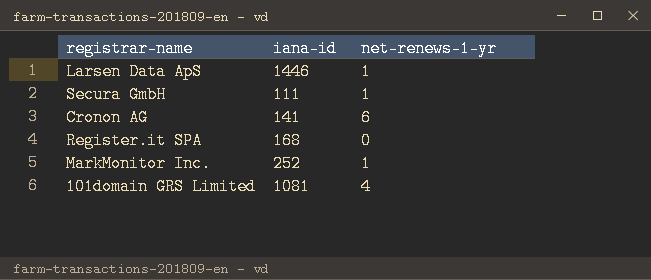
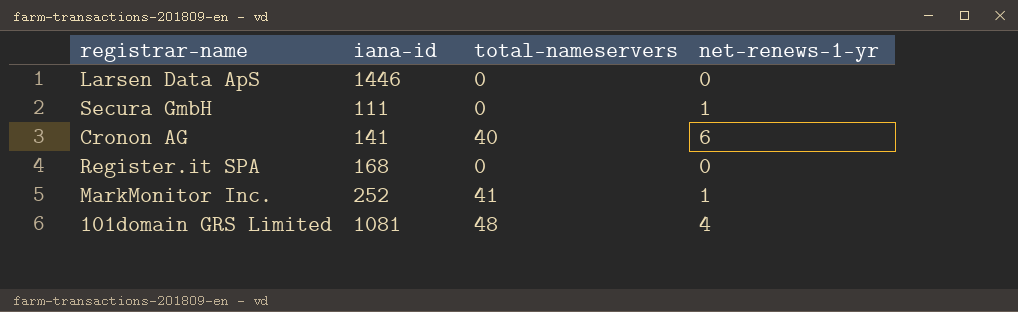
column total-nameservers | position: none -> 3
Larsen Data ApS | net-renews-1-yr: 1 -> 0

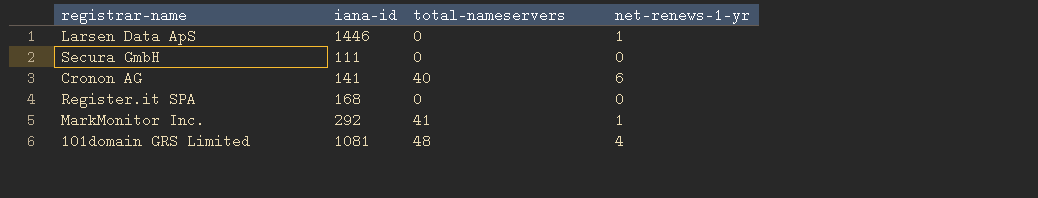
Larsen Data ApS | net-renews-1-yr: 0 -> 1
Secura GmbH | net-renews-1-yr: 1 -> 0
MarkMonitor Inc. | iana-id: 252 -> 292

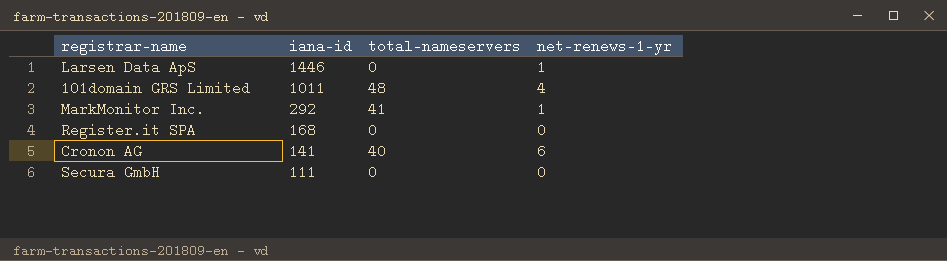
row order: none -> iana-id descending
101domain GRS Limited | iana-id: 1081 -> 1011

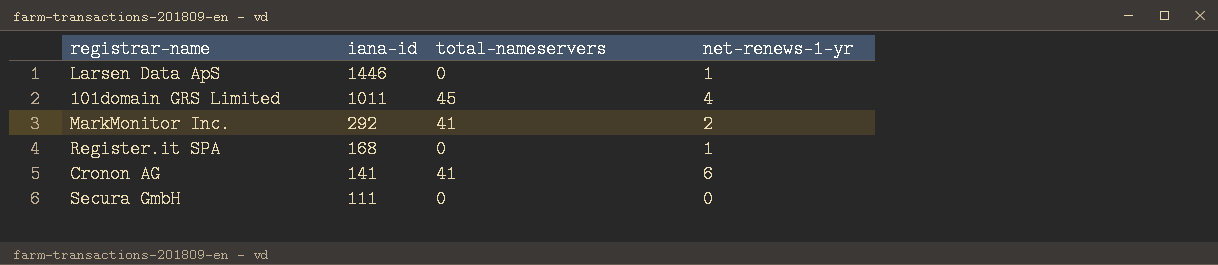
101domain GRS Limited | total-nameservers: 48 -> 45
MarkMonitor Inc. | net-renews-1-yr: 1 -> 2
Register.it SPA | net-renews-1-yr: 0 -> 1
Cronon AG | total-nameservers: 40 -> 41

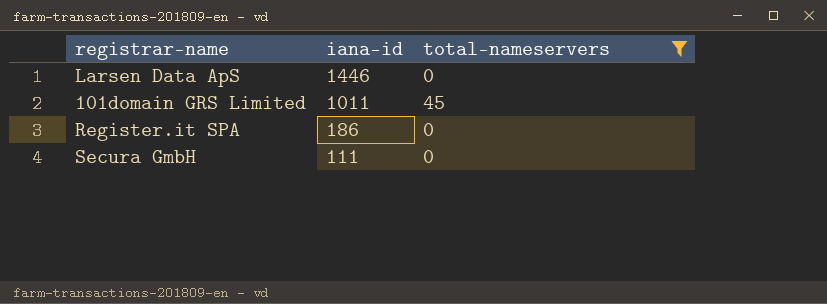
filter: none -> total-nameservers != 41
column net-renews-1-yr | position: 4 -> none
Register.it SPA | iana-id: 168 -> 186

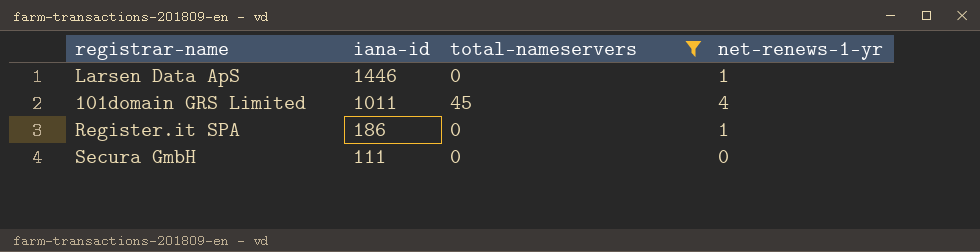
column net-renews-1-yr | position: none -> 4

